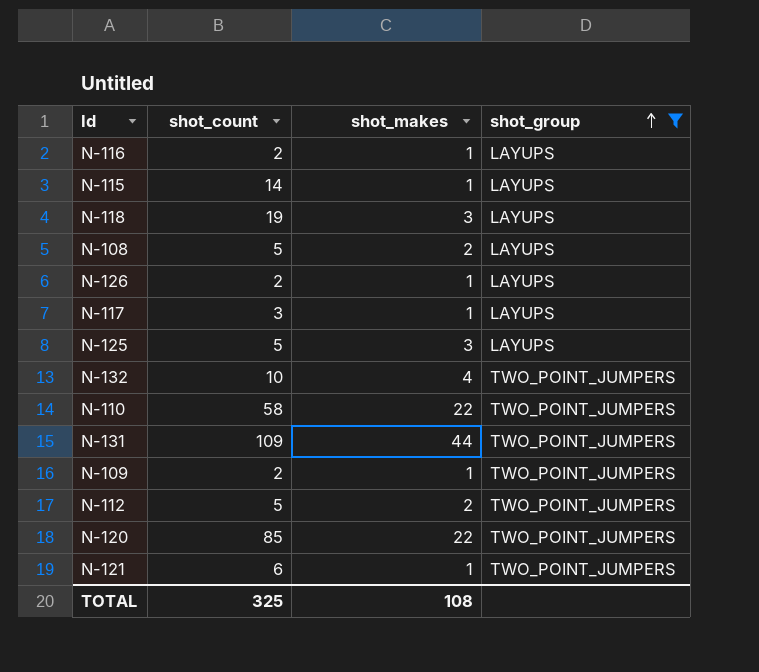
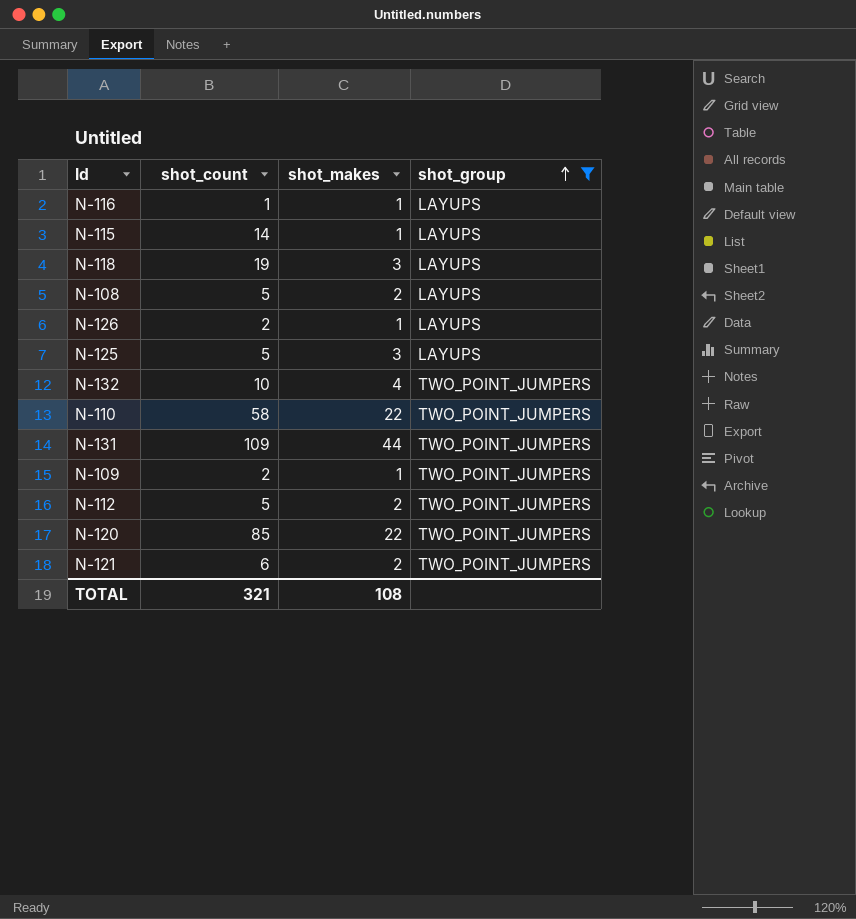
row N-117: 3 | 1 | LAYUPS -> none
N-116 | shot_count: 2 -> 1
N-121 | shot_makes: 1 -> 2
TOTAL | shot_count: 325 -> 321

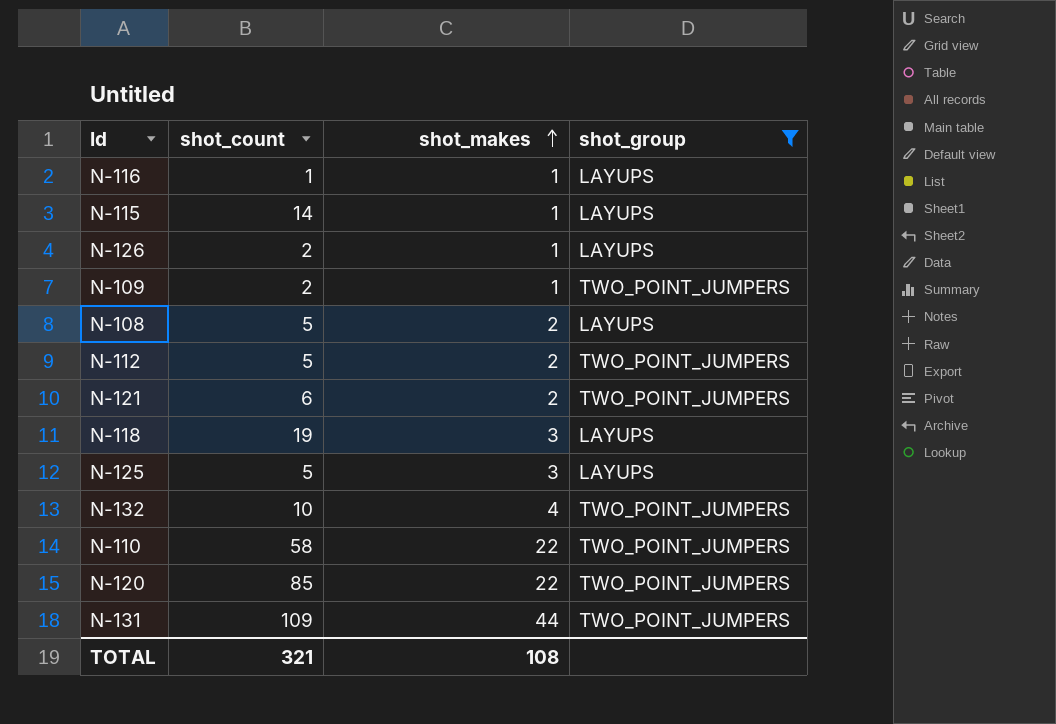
row order: shot_group ascending -> shot_makes ascending

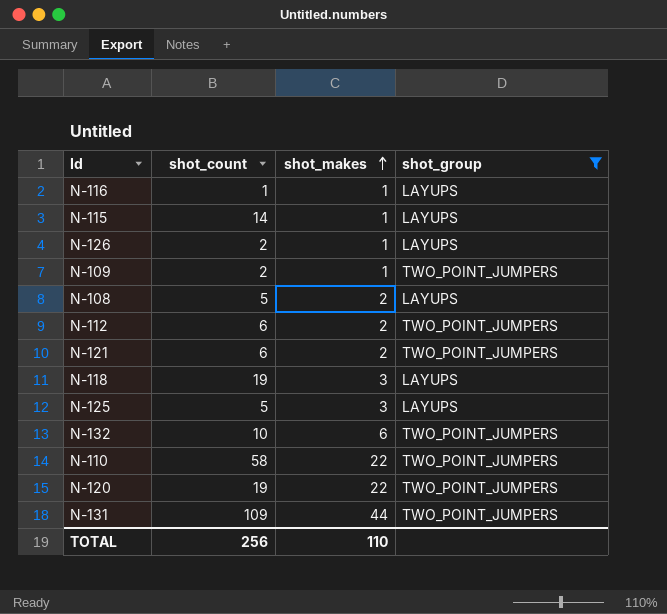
N-112 | shot_count: 5 -> 6
N-132 | shot_makes: 4 -> 6
N-120 | shot_count: 85 -> 19
TOTAL | shot_count: 321 -> 256
TOTAL | shot_makes: 108 -> 110

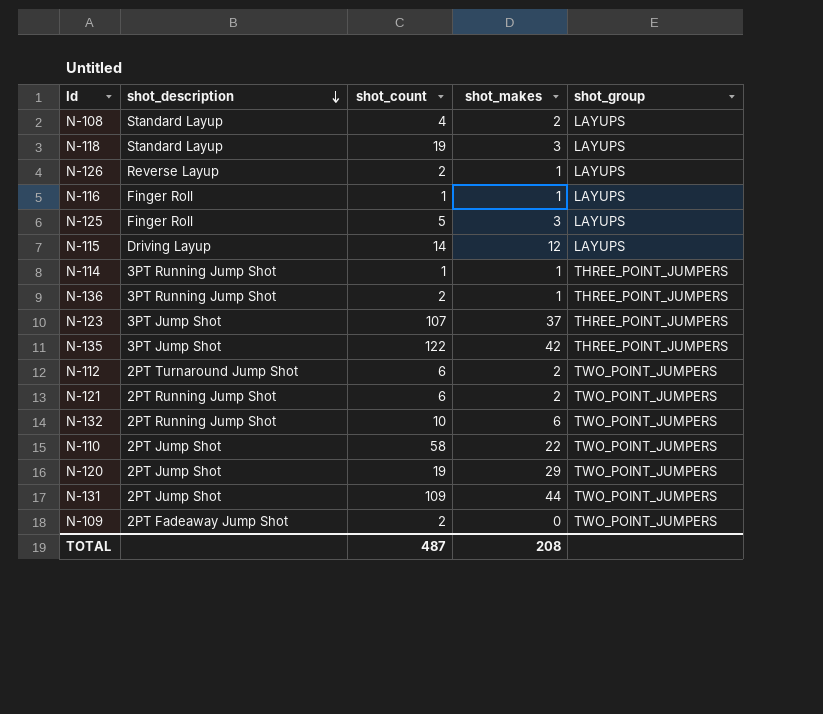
filter: shot_group != THREE_POINT_JUMPERS -> none
row order: shot_makes ascending -> shot_description descending
column shot_description | position: none -> 2
N-108 | shot_count: 5 -> 4
N-115 | shot_makes: 1 -> 12
N-120 | shot_makes: 22 -> 29
N-109 | shot_makes: 1 -> 0
TOTAL | shot_count: 256 -> 487
TOTAL | shot_makes: 110 -> 208

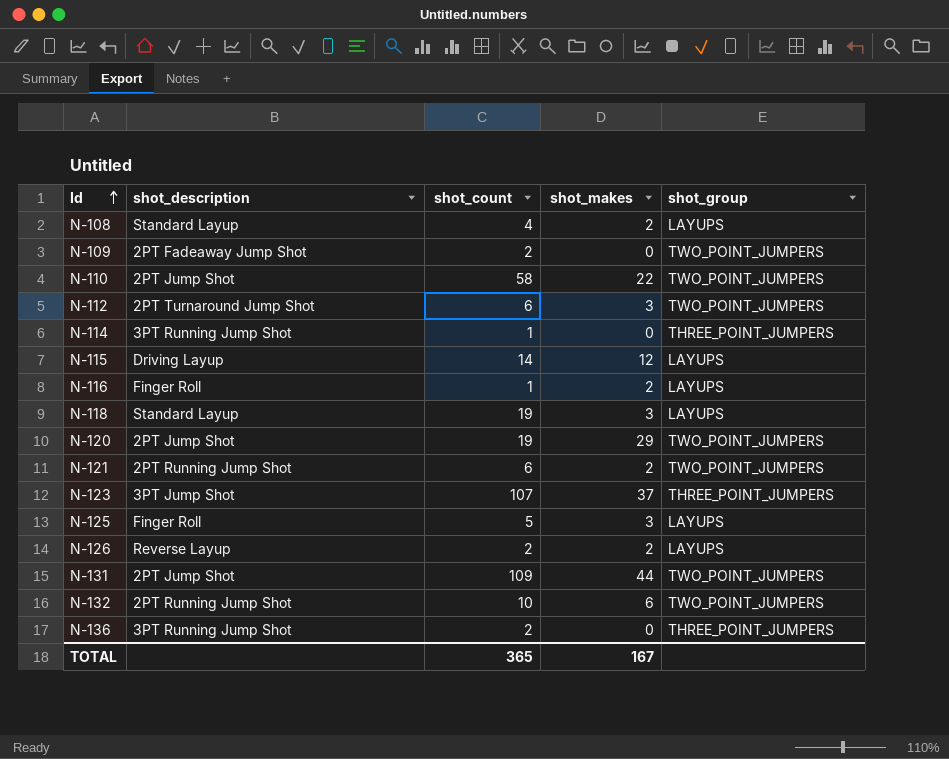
row order: shot_description descending -> Id ascending
row N-135: 3PT Jump Shot | 122 | 42 | THREE_POINT_JUMPERS -> none
N-112 | shot_makes: 2 -> 3
N-114 | shot_makes: 1 -> 0
N-116 | shot_makes: 1 -> 2
N-126 | shot_makes: 1 -> 2
N-136 | shot_makes: 1 -> 0
TOTAL | shot_count: 487 -> 365
TOTAL | shot_makes: 208 -> 167

